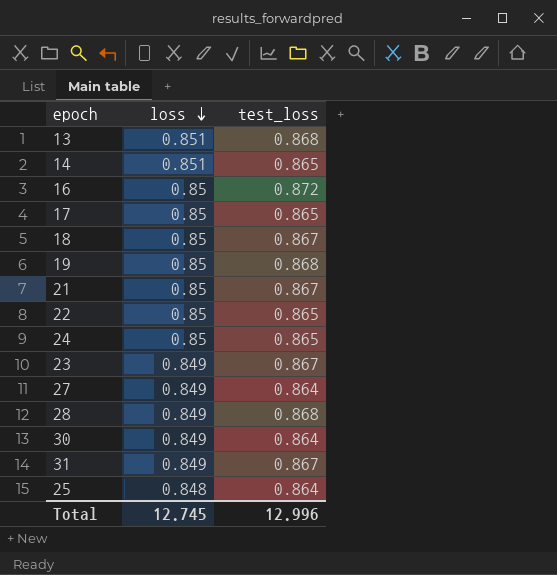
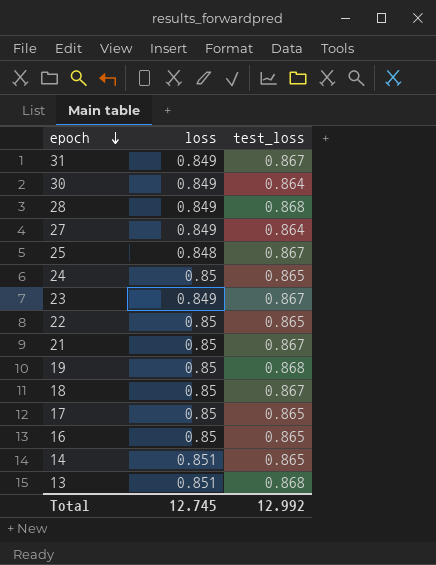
row order: loss descending -> epoch descending
25 | test_loss: 0.864 -> 0.867
16 | test_loss: 0.872 -> 0.865
Total | test_loss: 12.996 -> 12.992

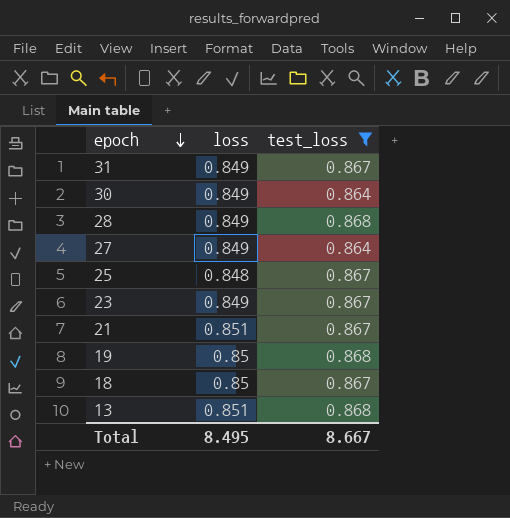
filter: none -> test_loss != 0.865
21 | loss: 0.85 -> 0.851
Total | loss: 12.745 -> 8.495
Total | test_loss: 12.992 -> 8.667

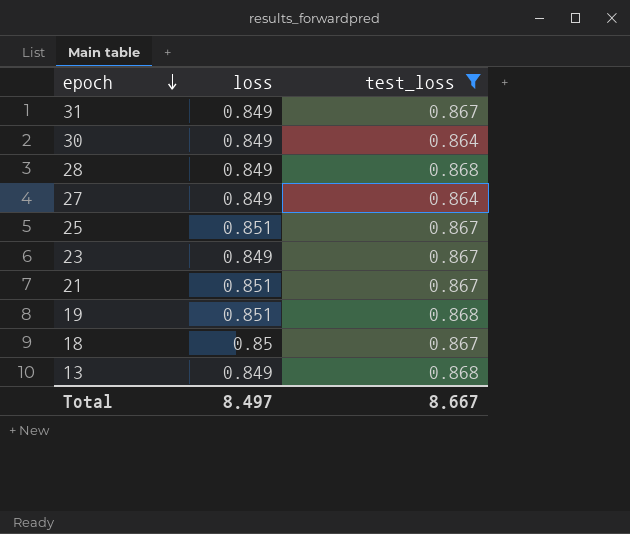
25 | loss: 0.848 -> 0.851
19 | loss: 0.85 -> 0.851
13 | loss: 0.851 -> 0.849
Total | loss: 8.495 -> 8.497

